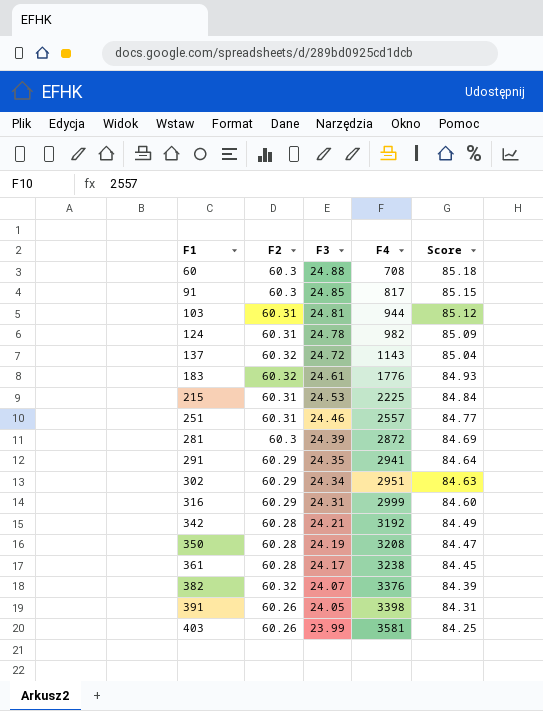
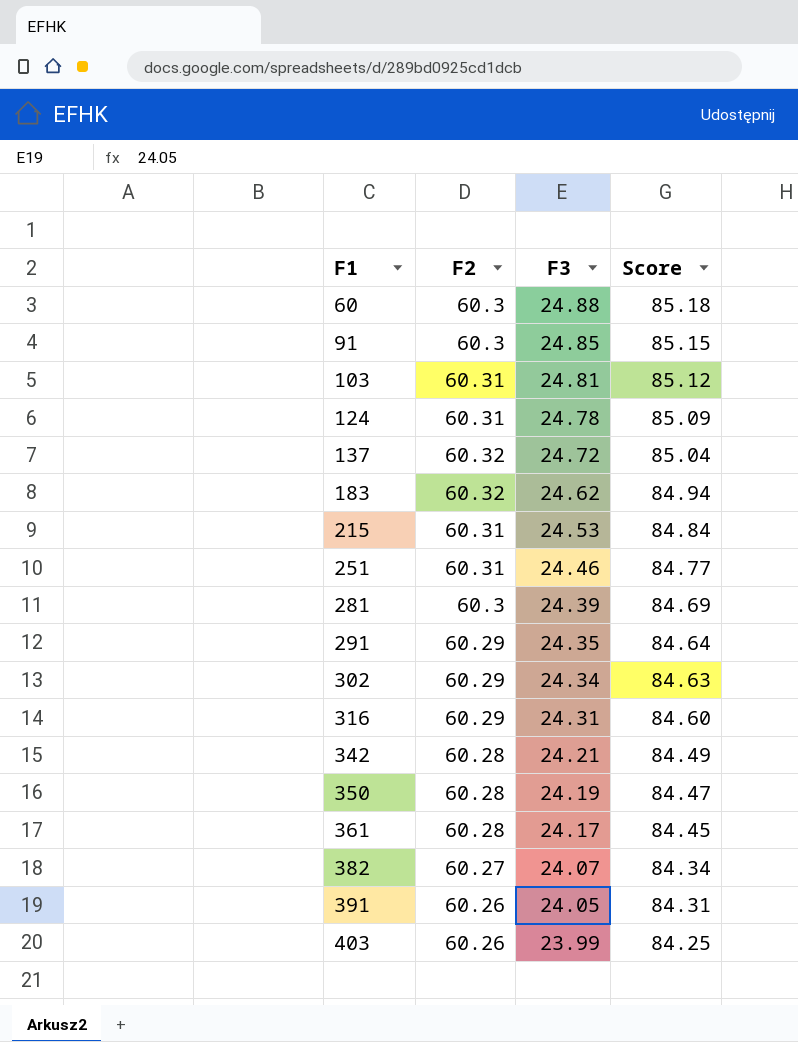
column F4 | position: 4 -> none
183 | F3: 24.61 -> 24.62
183 | Score: 84.93 -> 84.94
382 | F2: 60.32 -> 60.27
382 | Score: 84.39 -> 84.34

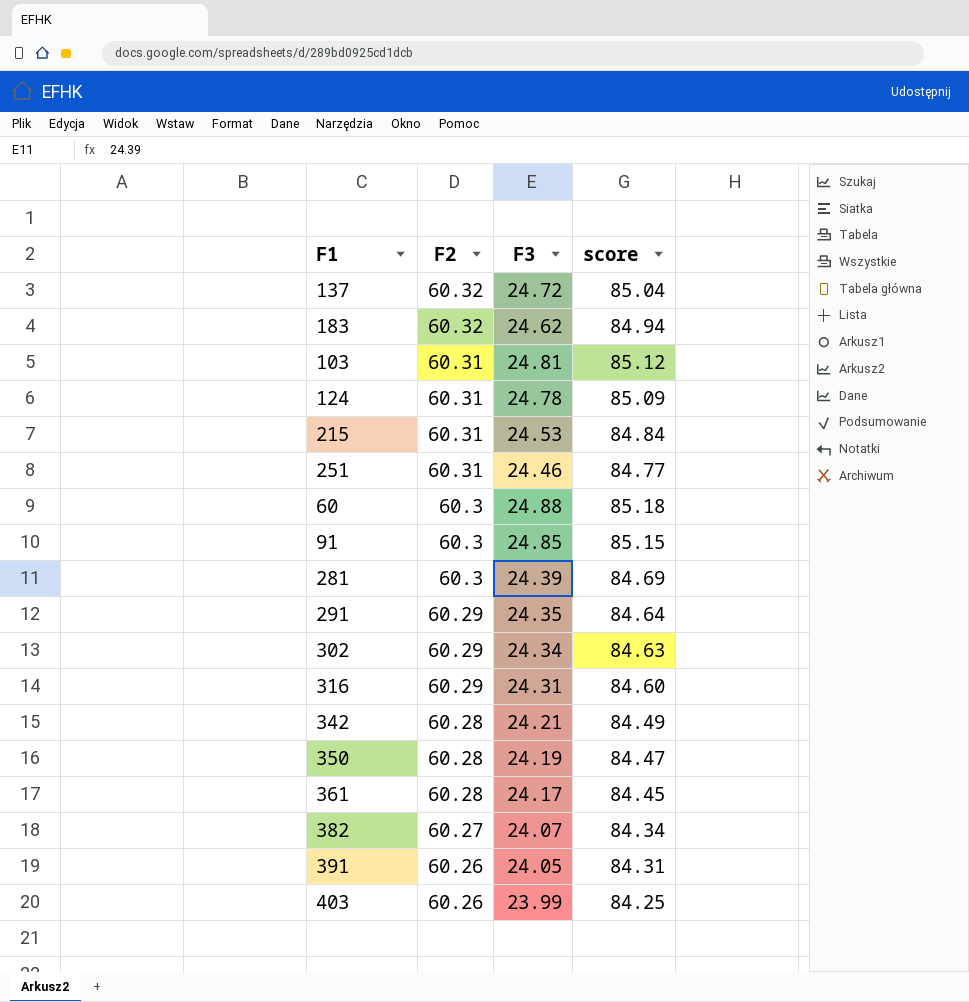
row order: F1 ascending -> F2 descending
column name: Score -> score

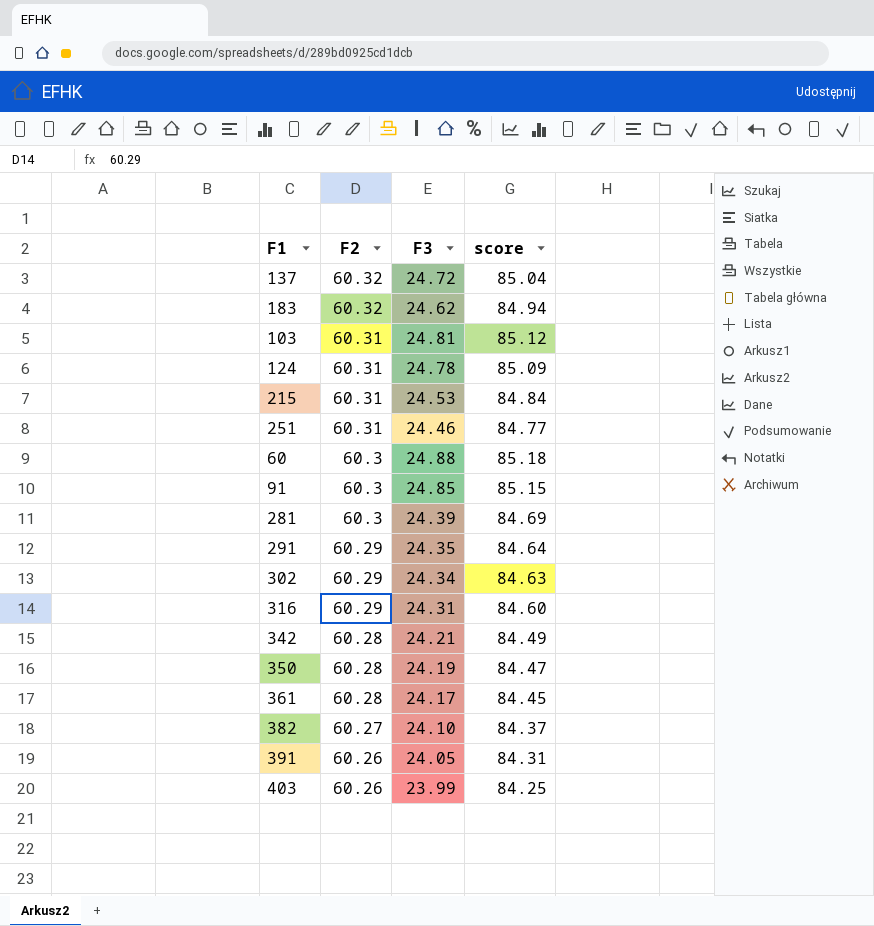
382 | F3: 24.07 -> 24.10
382 | score: 84.34 -> 84.37

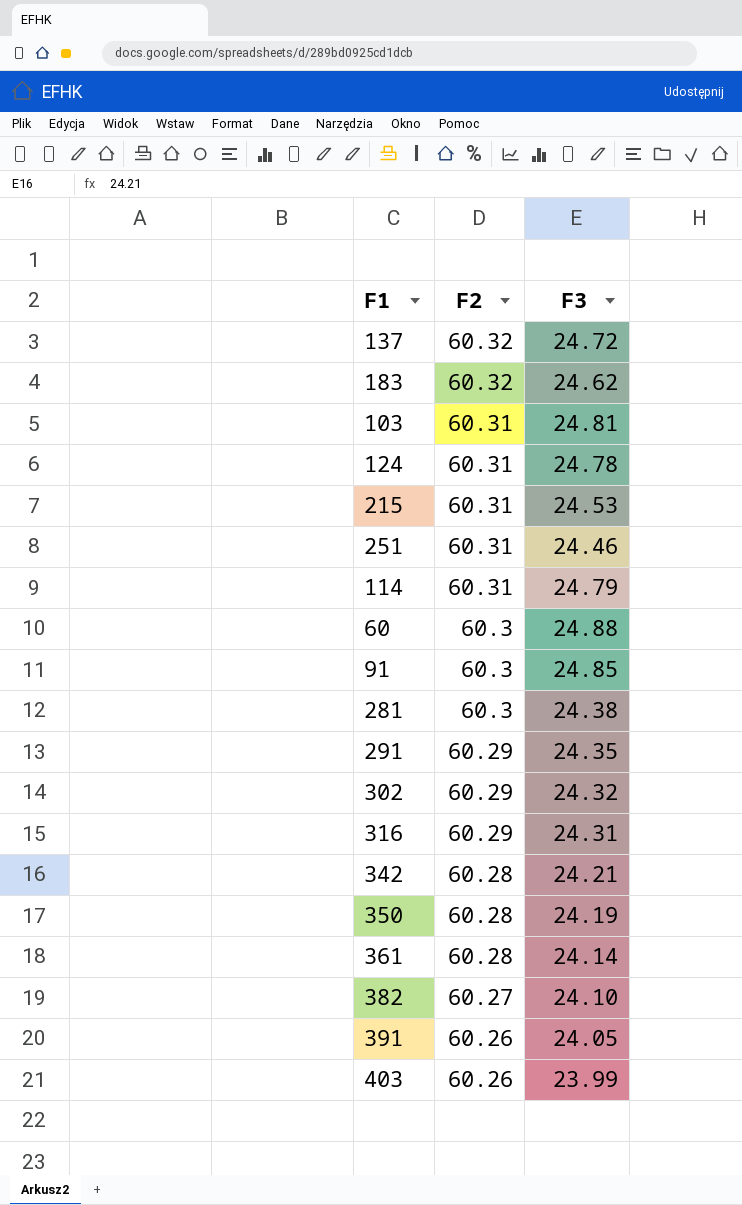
column score | formula: [F2] + [F3] -> none
row 114: none -> 60.31 | 24.79
281 | F3: 24.39 -> 24.38
302 | F3: 24.34 -> 24.32
361 | F3: 24.17 -> 24.14

